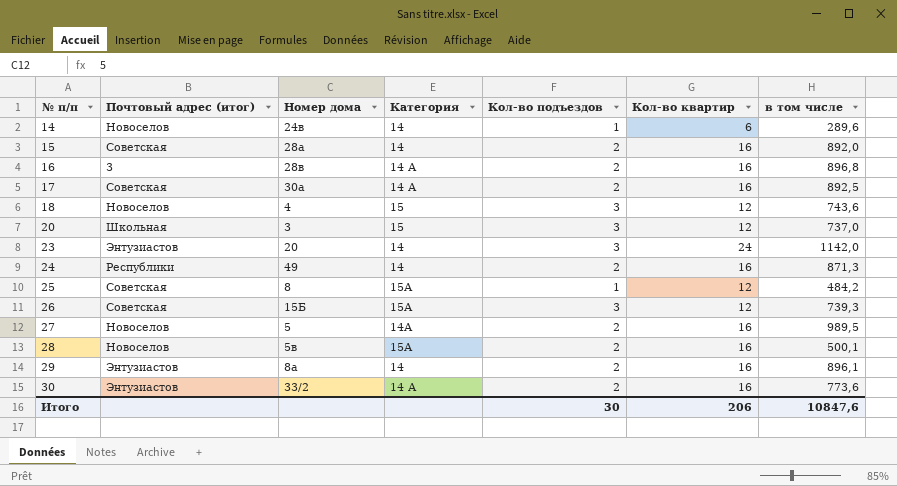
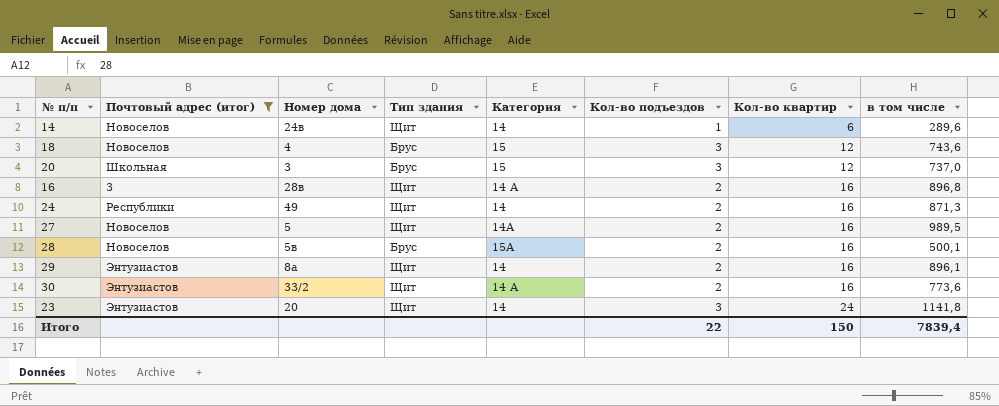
filter: none -> Почтовый адрес (итог) != Советская
row order: № п/п ascending -> Кол-во квартир ascending
column Тип здания | position: none -> 4
23 | в том числе: 1142,0 -> 1141,8
Итого | Кол-во подъездов: 30 -> 22
Итого | Кол-во квартир: 206 -> 150
Итого | в том числе: 10847,6 -> 7839,4

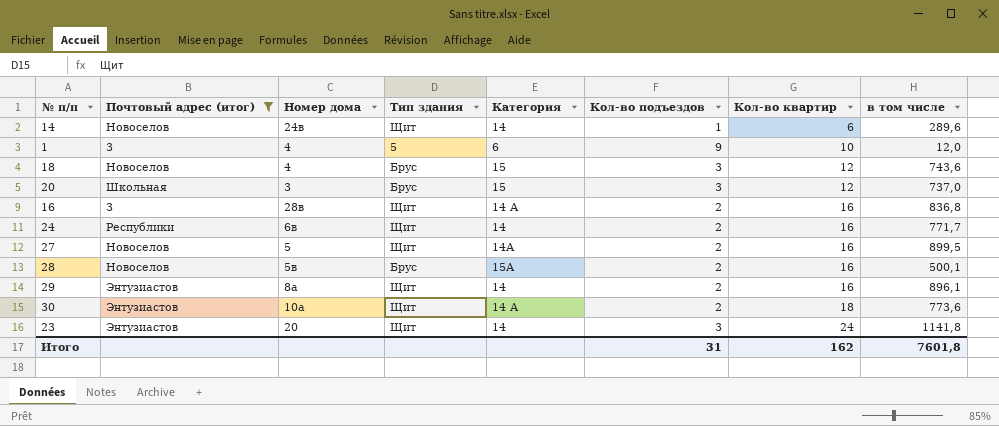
row 1: none -> 3 | 4 | 5 | 6 | 9 | 10 | 12,0
16 | в том числе: 896,8 -> 836,8
24 | Номер дома: 49 -> 6в
24 | в том числе: 871,3 -> 771,7
27 | в том числе: 989,5 -> 899,5
30 | Номер дома: 33/2 -> 10а
30 | Кол-во квартир: 16 -> 18
Итого | Кол-во подъездов: 22 -> 31
Итого | Кол-во квартир: 150 -> 162
Итого | в том числе: 7839,4 -> 7601,8

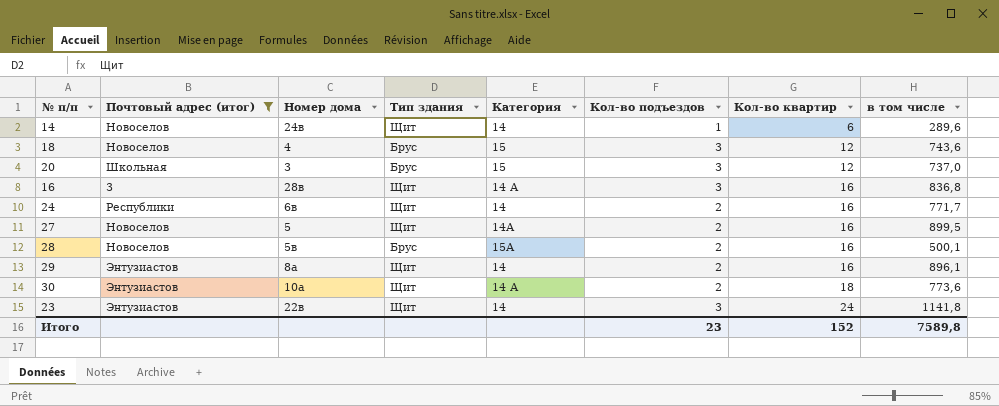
row 1: 3 | 4 | 5 | 6 | 9 | 10 | 12,0 -> none
16 | Кол-во подъездов: 2 -> 3
23 | Номер дома: 20 -> 22в
Итого | Кол-во подъездов: 31 -> 23
Итого | Кол-во квартир: 162 -> 152
Итого | в том числе: 7601,8 -> 7589,8

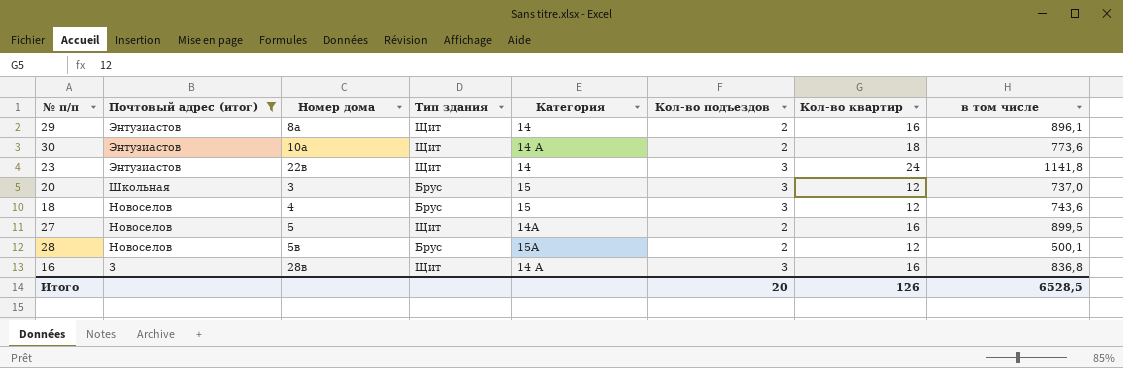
row order: Кол-во квартир ascending -> Почтовый адрес (итог) descending
row 14: Новоселов | 24в | Щит | 14 | 1 | 6 | 289,6 -> none
row 24: Республики | 6в | Щит | 14 | 2 | 16 | 771,7 -> none
28 | Кол-во квартир: 16 -> 12
Итого | Кол-во подъездов: 23 -> 20
Итого | Кол-во квартир: 152 -> 126
Итого | в том числе: 7589,8 -> 6528,5

